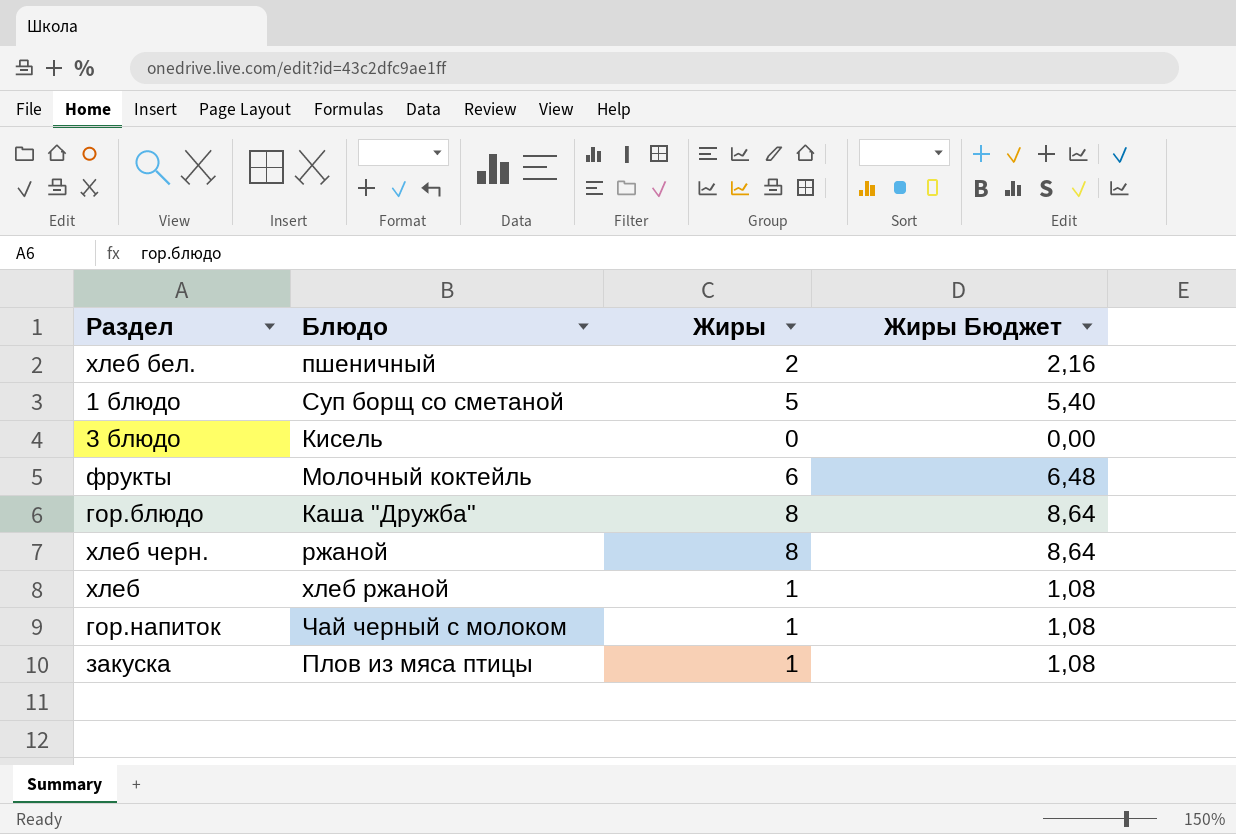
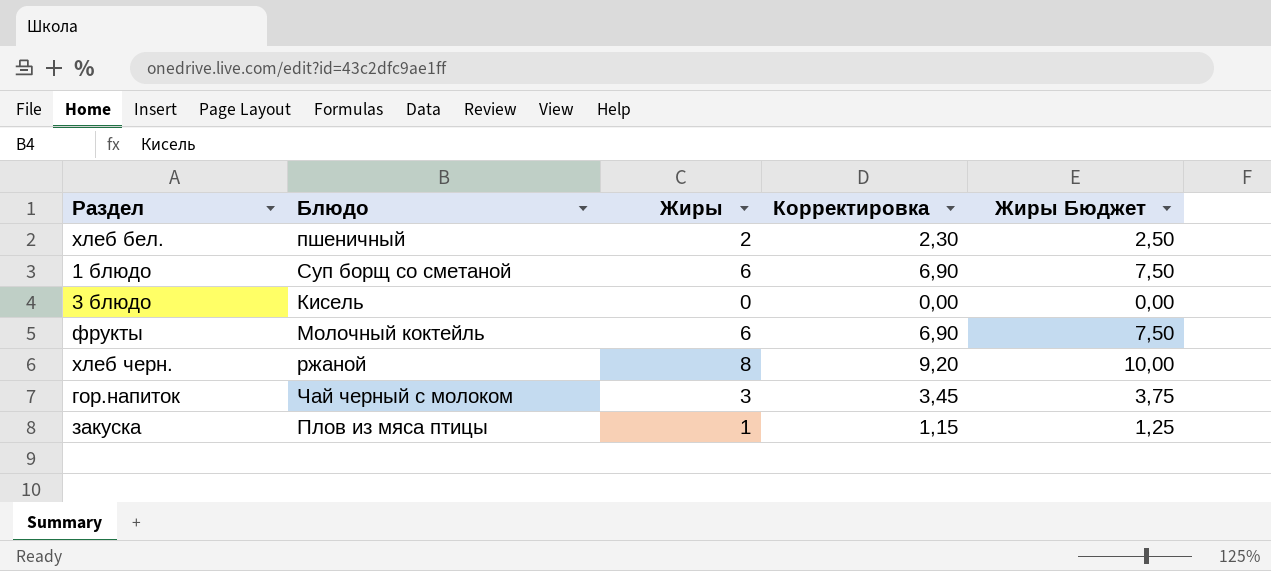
column Корректировка | formula: none -> [Жиры] * 1,15
column Жиры Бюджет | formula: [Жиры] * 1,08 -> [Жиры] * 1,25
row гор.блюдо: Каша "Дружба" | 8 | 8,64 -> none
row хлеб: хлеб ржаной | 1 | 1,08 -> none
1 блюдо | Жиры: 5 -> 6
гор.напиток | Жиры: 1 -> 3

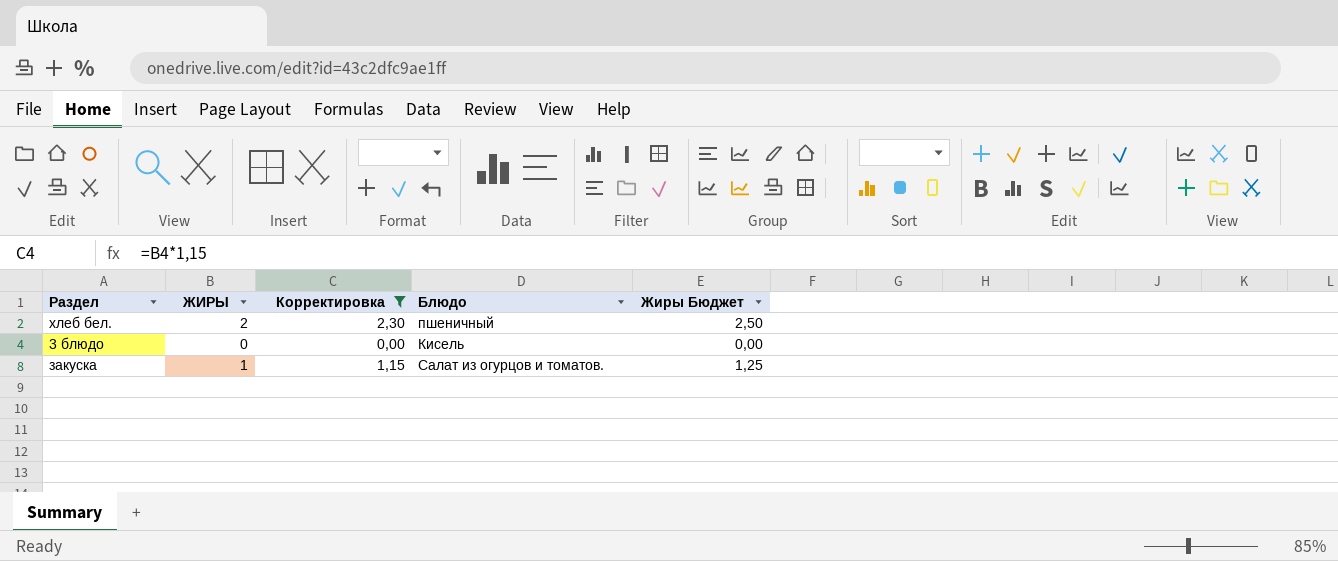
filter: none -> Корректировка <= 2,30
column name: Жиры -> ЖИРЫ
column Блюдо | position: 2 -> 4
закуска | Блюдо: Плов из мяса птицы -> Салат из огурцов и томатов.

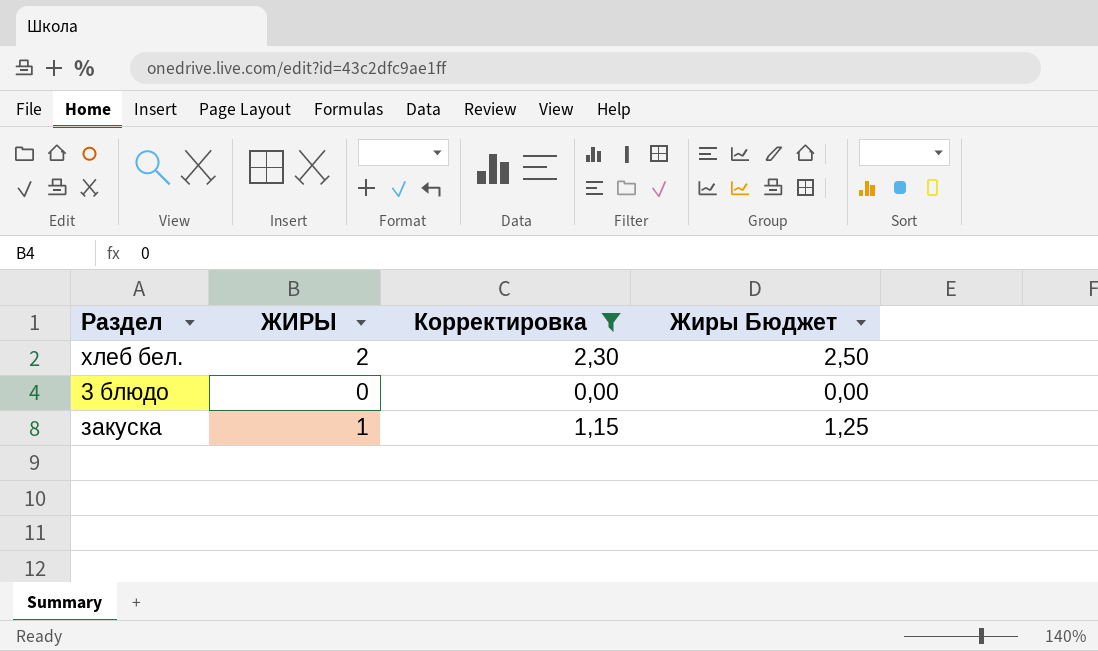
column Блюдо | position: 4 -> none

